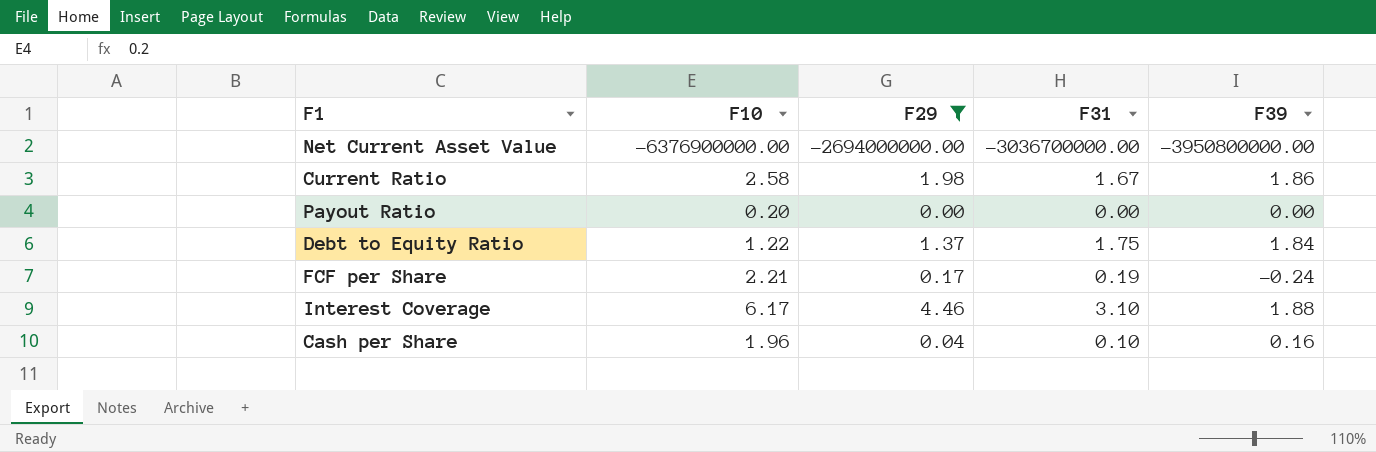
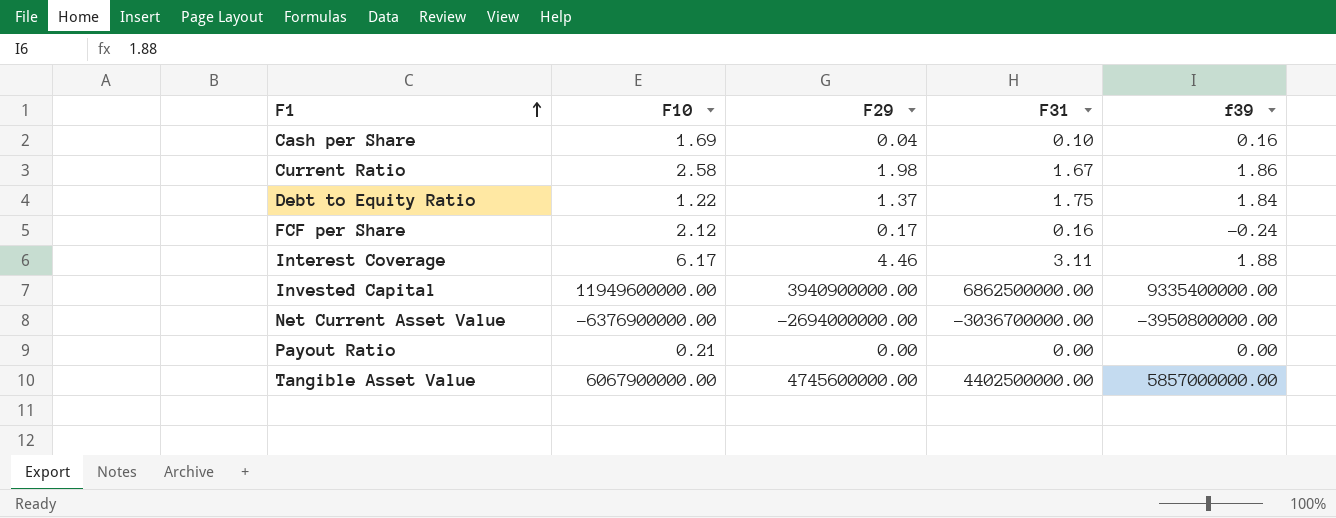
filter: F29 <= 4.46 -> none
row order: none -> F1 ascending
column name: F39 -> f39
Cash per Share | F10: 1.96 -> 1.69
FCF per Share | F10: 2.21 -> 2.12
FCF per Share | F31: 0.19 -> 0.16
Interest Coverage | F31: 3.10 -> 3.11
Payout Ratio | F10: 0.20 -> 0.21

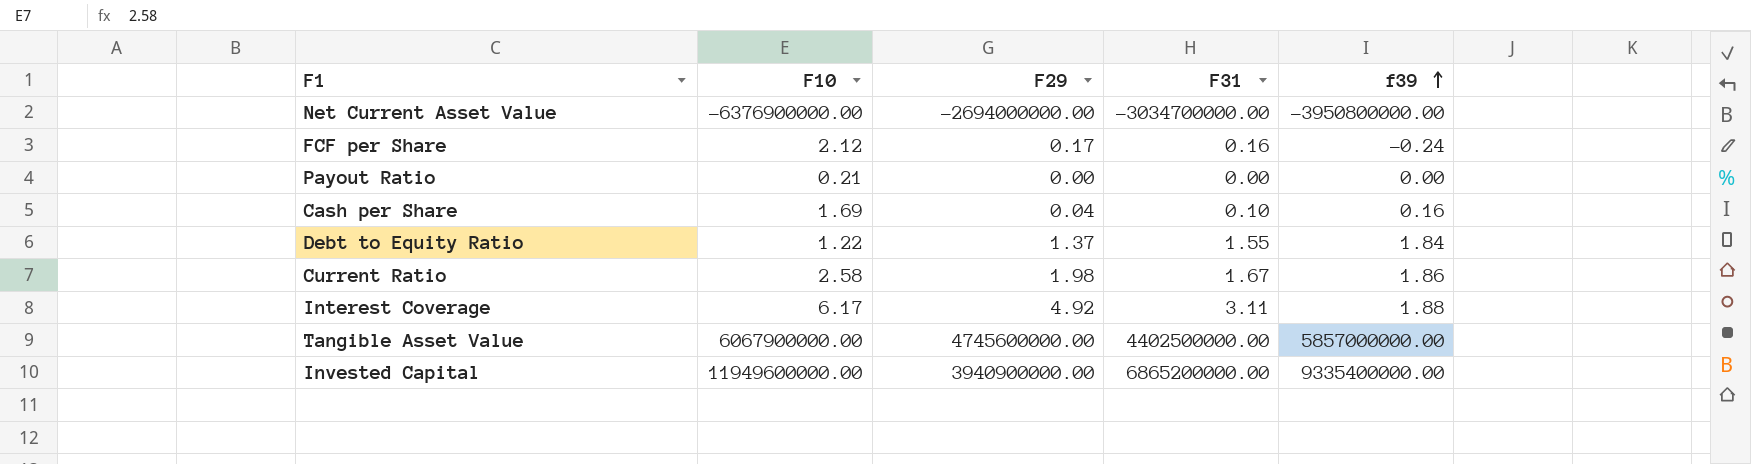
row order: F1 ascending -> f39 ascending
Net Current Asset Value | F31: -3036700000.00 -> -3034700000.00
Debt to Equity Ratio | F31: 1.75 -> 1.55
Interest Coverage | F29: 4.46 -> 4.92
Invested Capital | F31: 6862500000.00 -> 6865200000.00

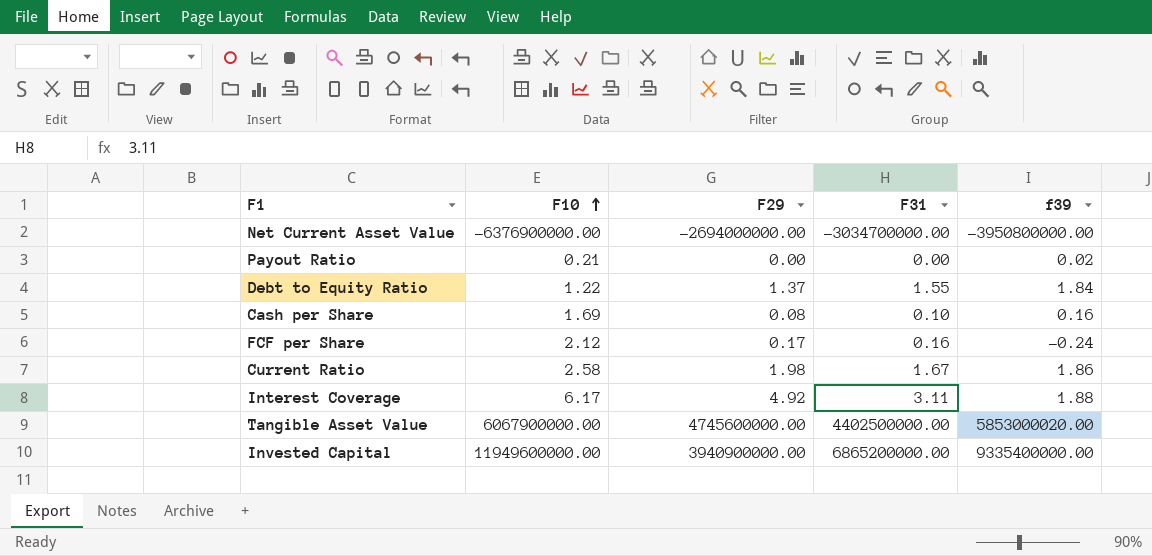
row order: f39 ascending -> F10 ascending
Payout Ratio | f39: 0.00 -> 0.02
Cash per Share | F29: 0.04 -> 0.08
Tangible Asset Value | f39: 5857000000.00 -> 5853000020.00

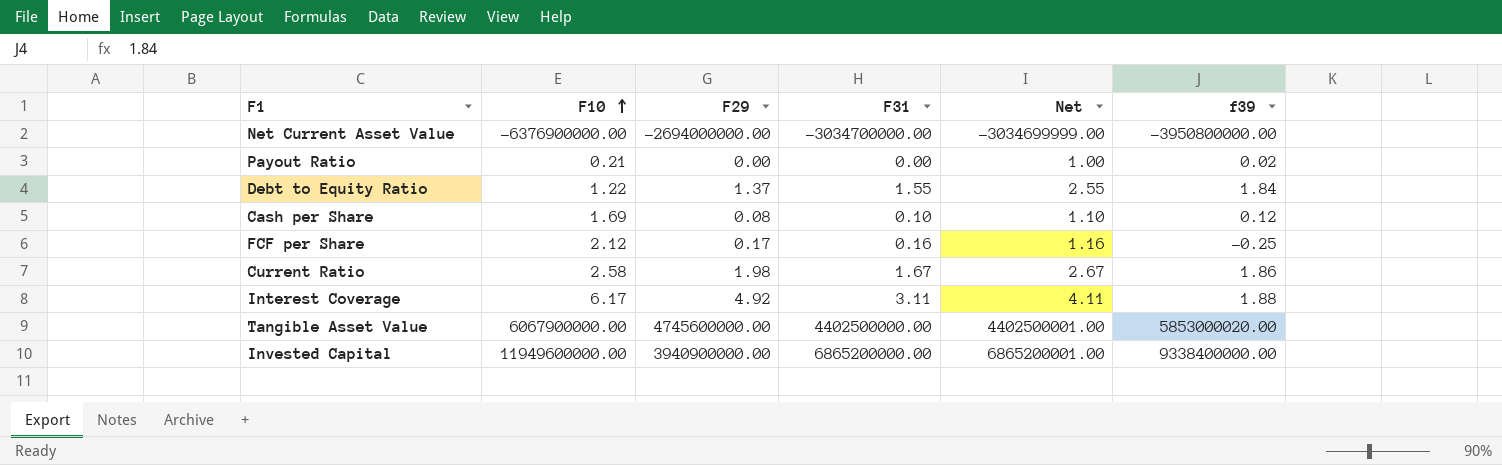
column Net | formula: none -> [F31] + 1
Cash per Share | f39: 0.16 -> 0.12
FCF per Share | f39: -0.24 -> -0.25
Invested Capital | f39: 9335400000.00 -> 9338400000.00

